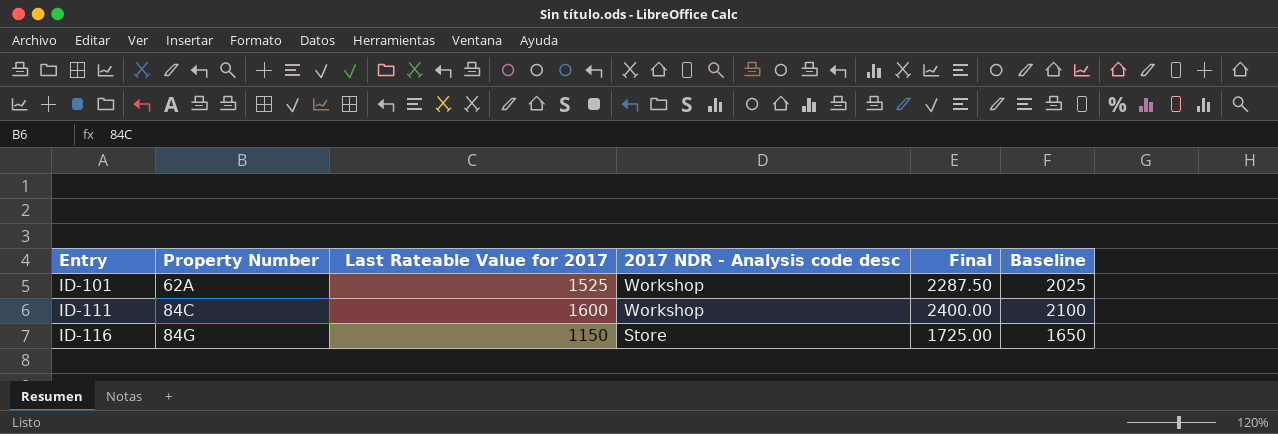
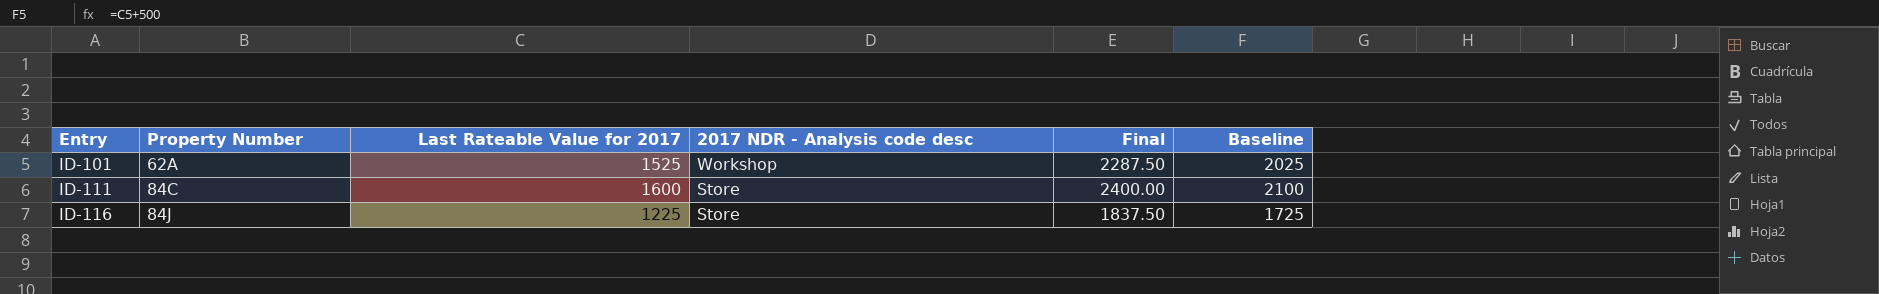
ID-111 | 2017 NDR - Analysis code desc: Workshop -> Store
ID-116 | Property Number: 84G -> 84J
ID-116 | Last Rateable Value for 2017: 1150 -> 1225
ID-116 | Final: 1725.00 -> 1837.50
ID-116 | Baseline: 1650 -> 1725

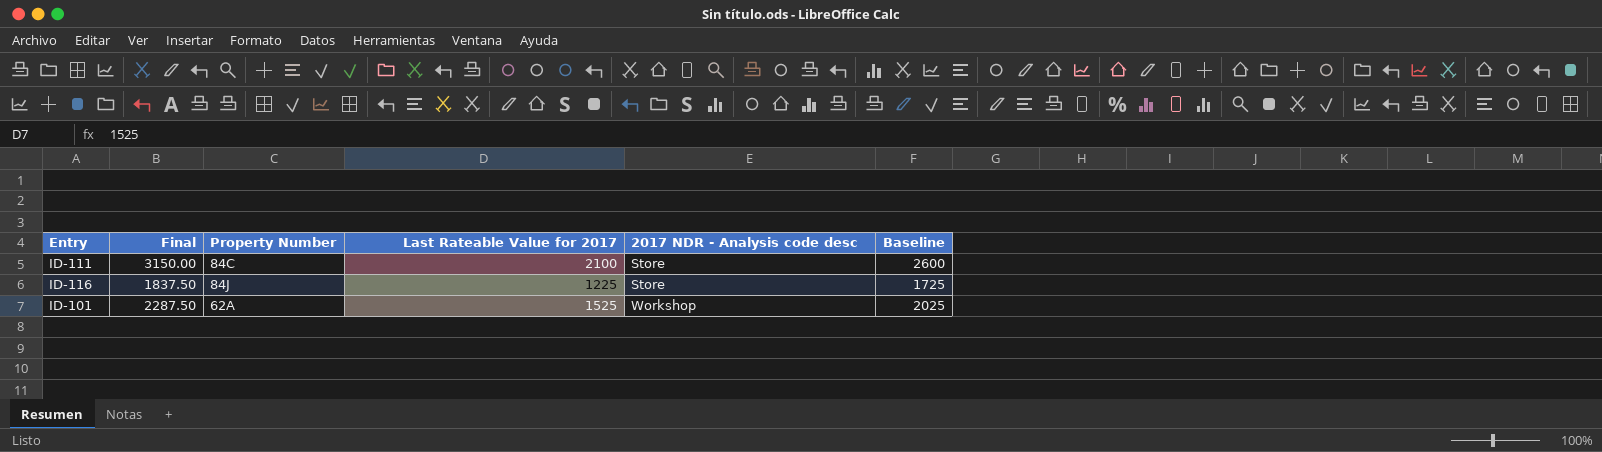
row order: Entry ascending -> 2017 NDR - Analysis code desc ascending
column Final | position: 5 -> 2
ID-111 | Final: 2400.00 -> 3150.00
ID-111 | Last Rateable Value for 2017: 1600 -> 2100
ID-111 | Baseline: 2100 -> 2600

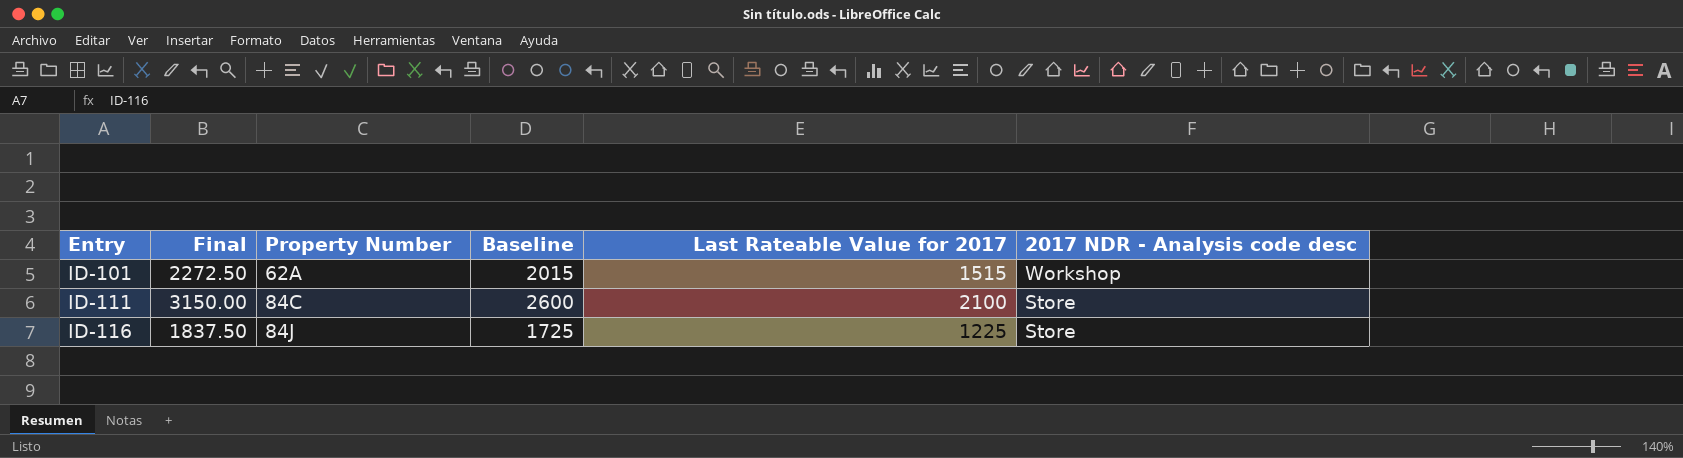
row order: 2017 NDR - Analysis code desc ascending -> Entry ascending
column Baseline | position: 6 -> 4
ID-101 | Final: 2287.50 -> 2272.50
ID-101 | Baseline: 2025 -> 2015
ID-101 | Last Rateable Value for 2017: 1525 -> 1515

